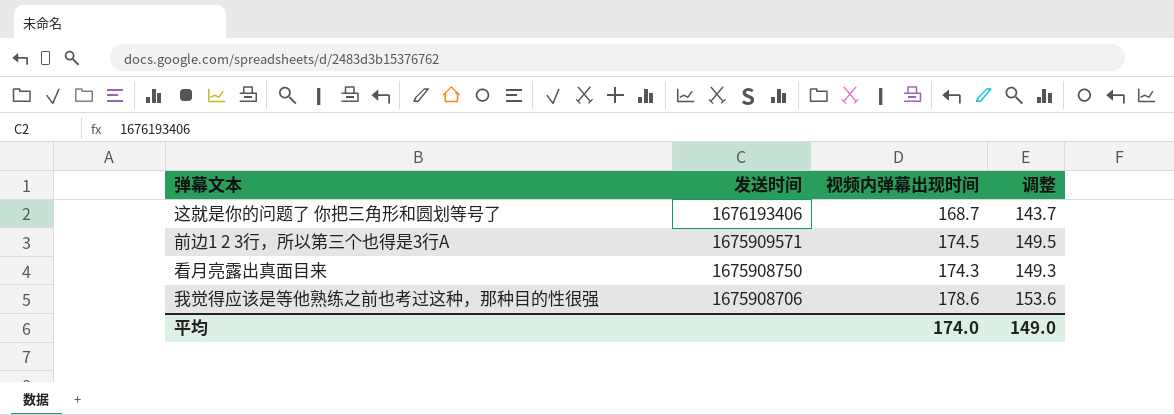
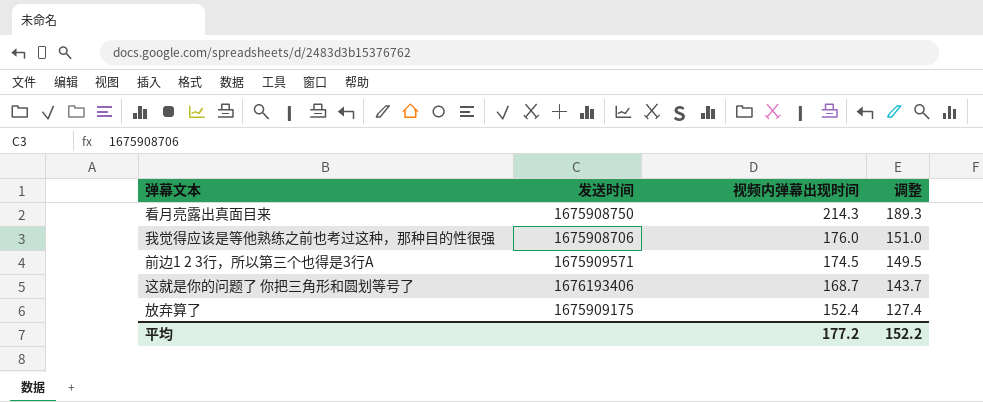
row order: 发送时间 descending -> 视频内弹幕出现时间 descending
看月亮露出真面目来 | 视频内弹幕出现时间: 174.3 -> 214.3
看月亮露出真面目来 | 调整: 149.3 -> 189.3
我觉得应该是等他熟练之前也考过这种，那种目的性很强 | 视频内弹幕出现时间: 178.6 -> 176.0
我觉得应该是等他熟练之前也考过这种，那种目的性很强 | 调整: 153.6 -> 151.0
row 放弃算了: none -> 1675909175 | 152.4 | 127.4
平均 | 视频内弹幕出现时间: 174.0 -> 177.2
平均 | 调整: 149.0 -> 152.2

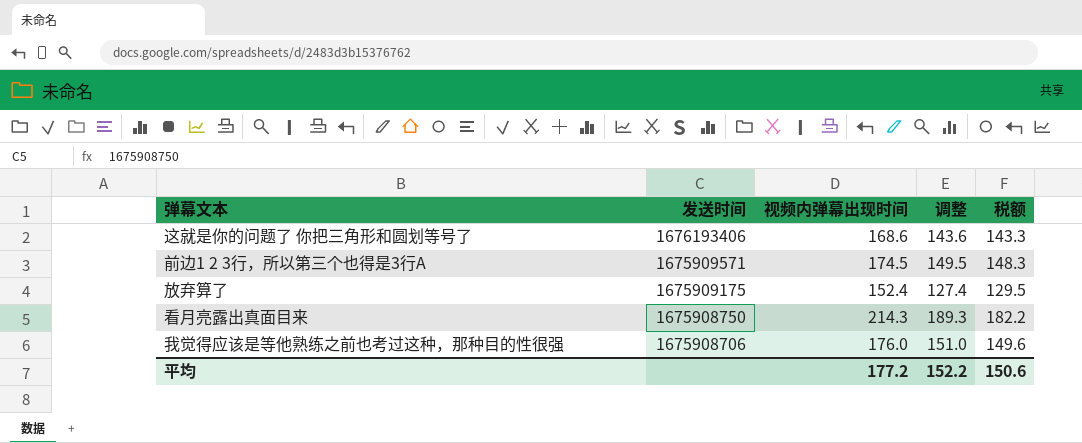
row order: 视频内弹幕出现时间 descending -> 发送时间 descending
column 税额 | formula: none -> [视频内弹幕出现时间] * 0.85
这就是你的问题了 你把三角形和圆划等号了 | 视频内弹幕出现时间: 168.7 -> 168.6
这就是你的问题了 你把三角形和圆划等号了 | 调整: 143.7 -> 143.6

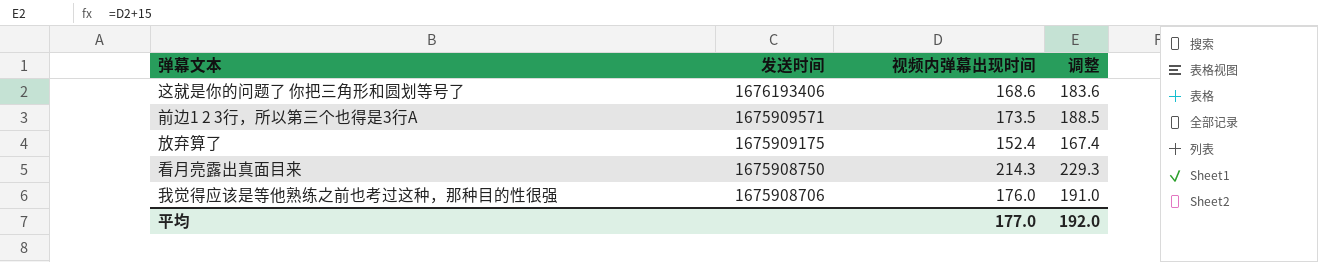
column 税额 | formula: [视频内弹幕出现时间] * 0.85 -> none
column 调整 | formula: [视频内弹幕出现时间] - 25 -> [视频内弹幕出现时间] + 15
前边1 2 3行，所以第三个也得是3行A | 视频内弹幕出现时间: 174.5 -> 173.5
平均 | 视频内弹幕出现时间: 177.2 -> 177.0
平均 | 调整: 152.2 -> 192.0

